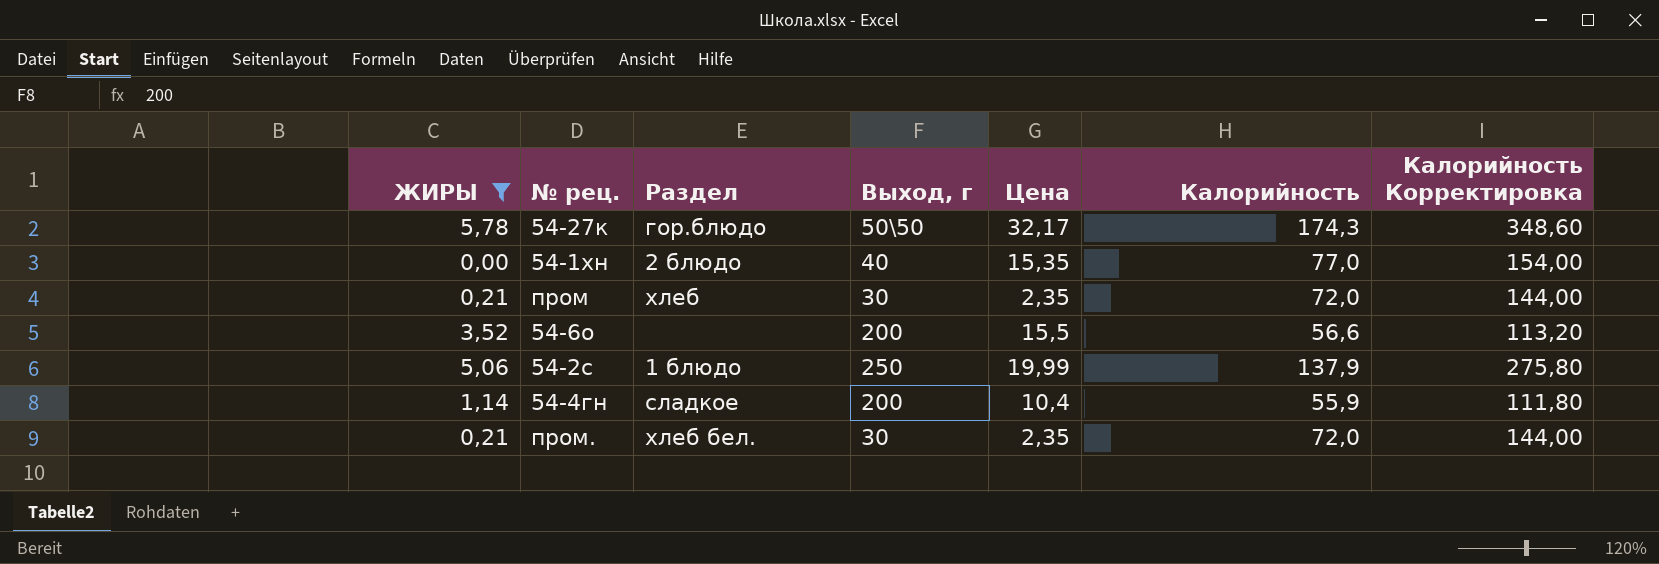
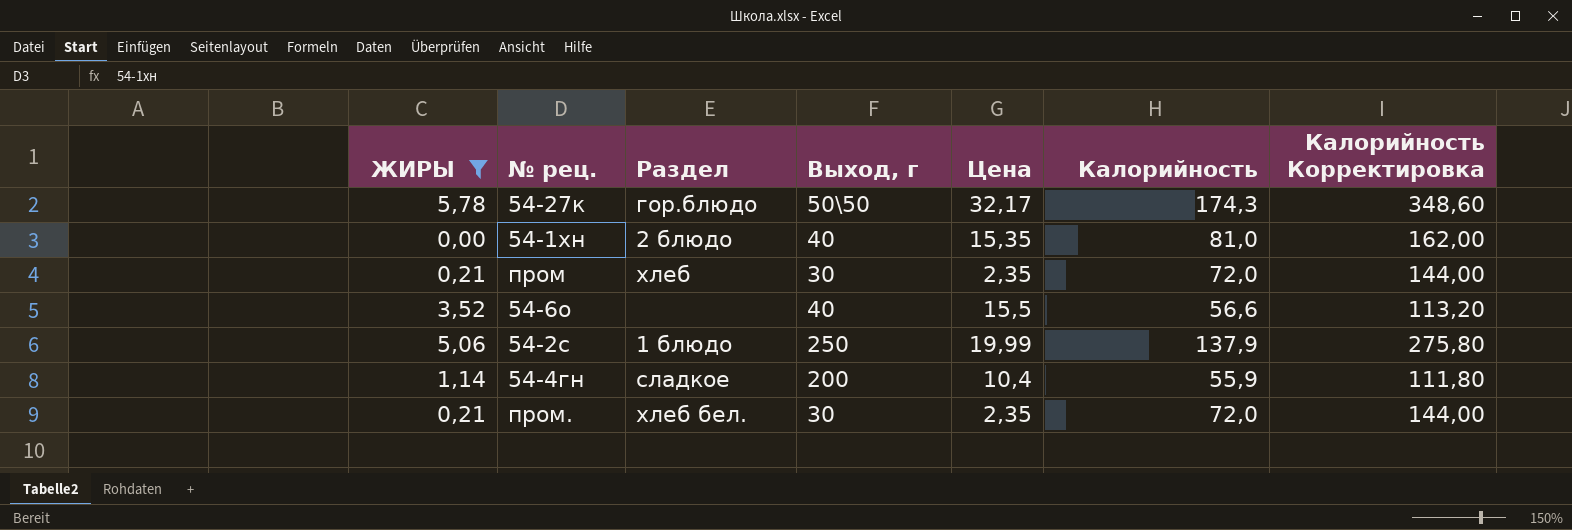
54-1хн | Калорийность: 77,0 -> 81,0
54-1хн | Калорийность Корректировка: 154,00 -> 162,00
54-6о | Выход, г: 200 -> 40

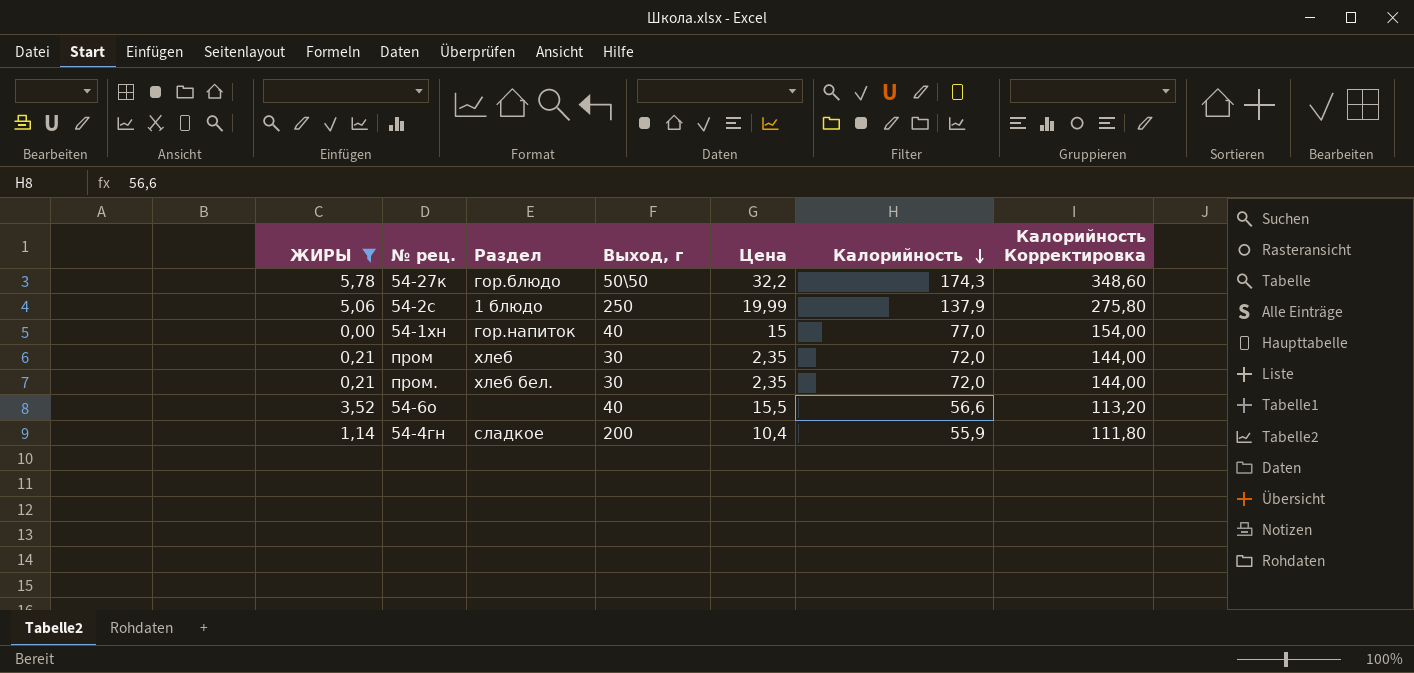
row order: none -> Калорийность descending
54-27к | Цена: 32,17 -> 32,2
54-1хн | Раздел: 2 блюдо -> гор.напиток
54-1хн | Цена: 15,35 -> 15
54-1хн | Калорийность: 81,0 -> 77,0
54-1хн | Калорийность Корректировка: 162,00 -> 154,00

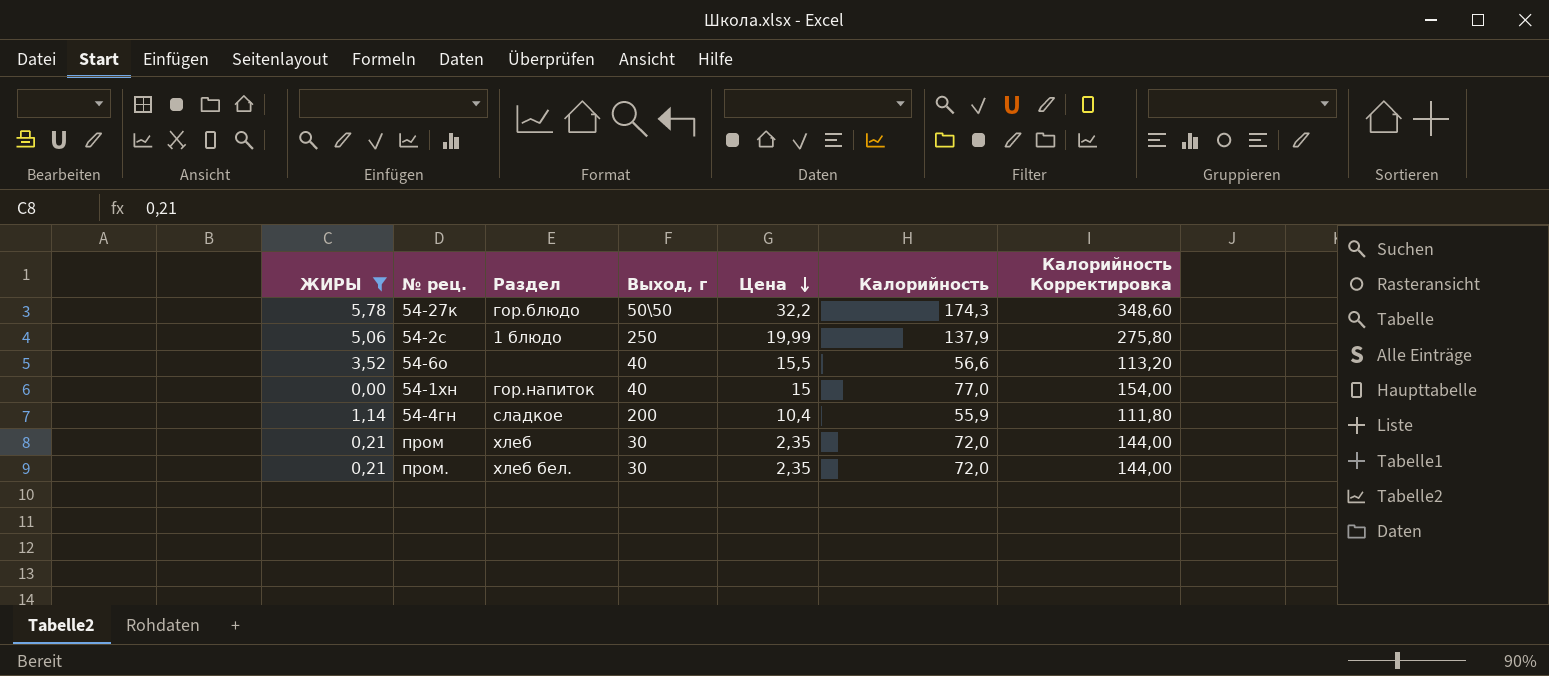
row order: Калорийность descending -> Цена descending

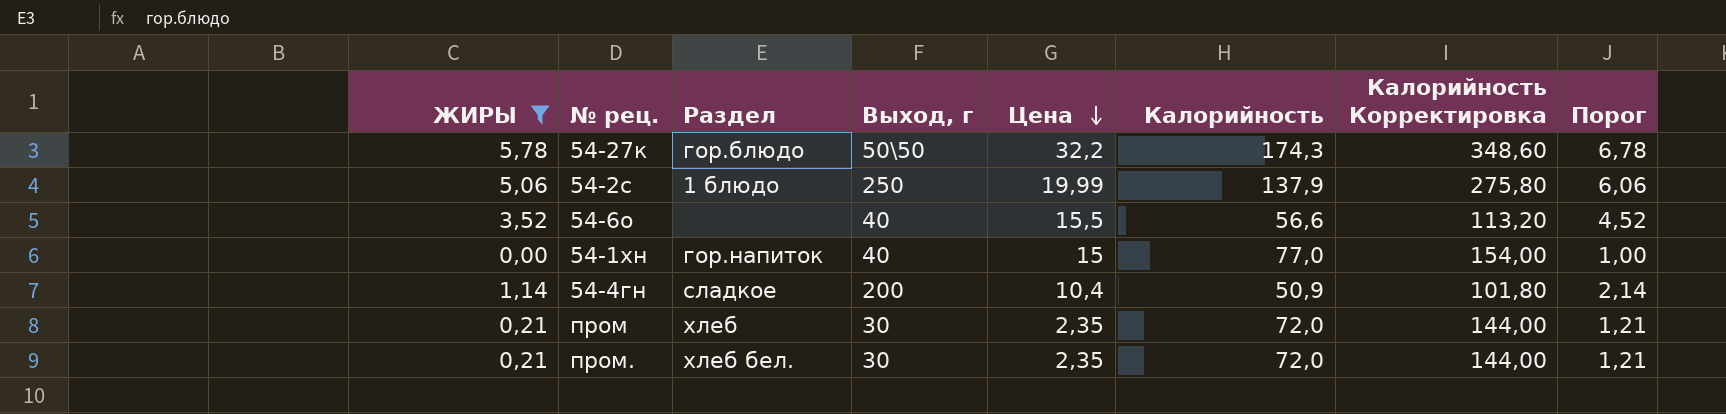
column Порог | formula: none -> [ЖИРЫ] + 1
54-4гн | Калорийность: 55,9 -> 50,9
54-4гн | Калорийность Корректировка: 111,80 -> 101,80

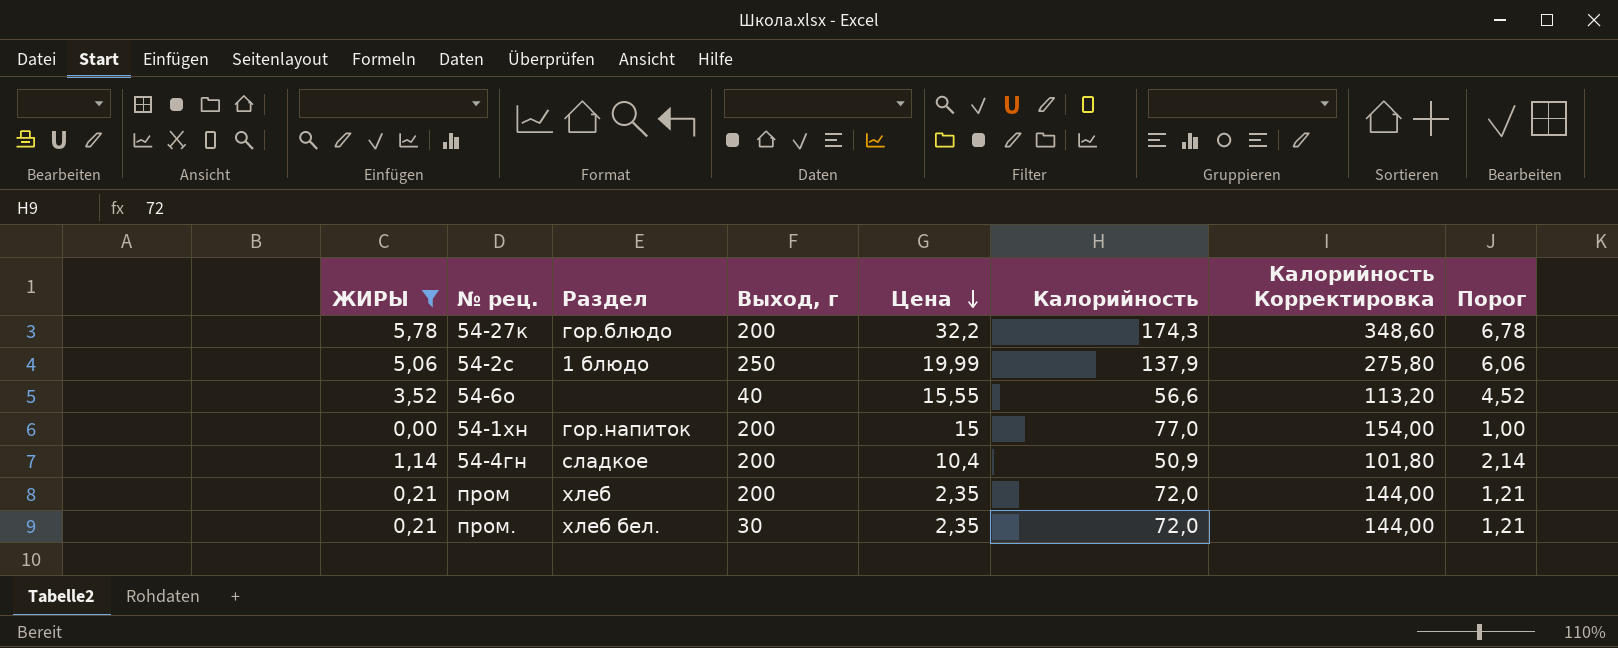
54-27к | Выход, г: 50\50 -> 200
54-6о | Цена: 15,5 -> 15,55
54-1хн | Выход, г: 40 -> 200
пром | Выход, г: 30 -> 200

